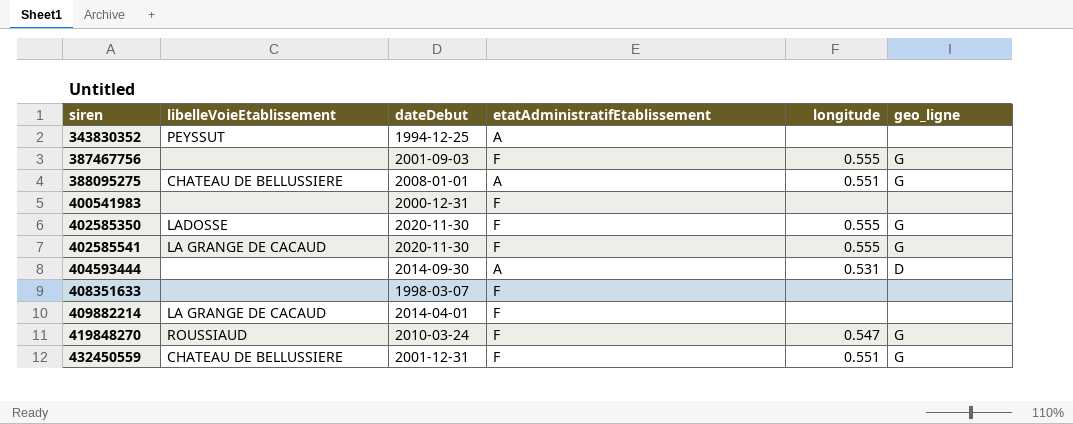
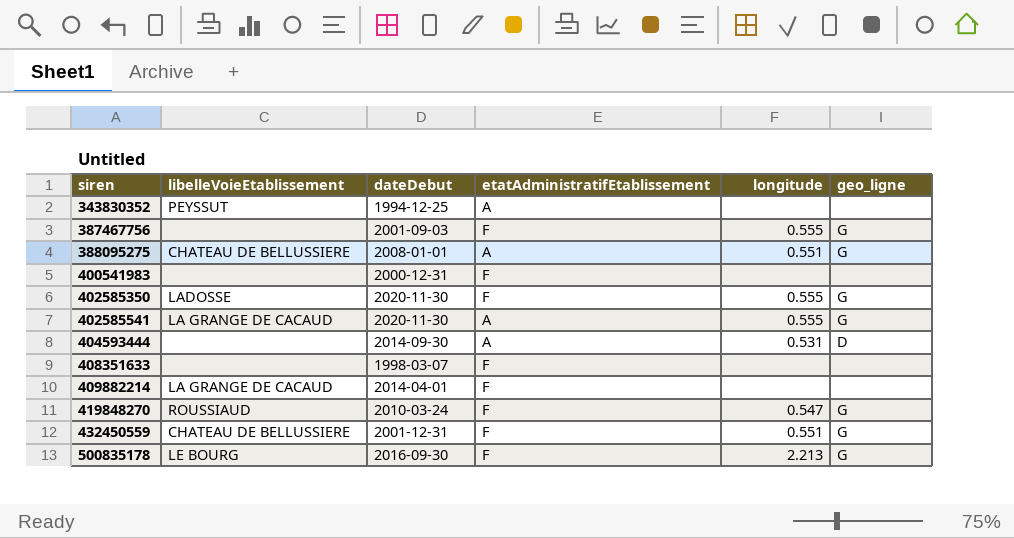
402585541 | etatAdministratifEtablissement: F -> A
row 500835178: none -> LE BOURG | 2016-09-30 | F | 2.213 | G

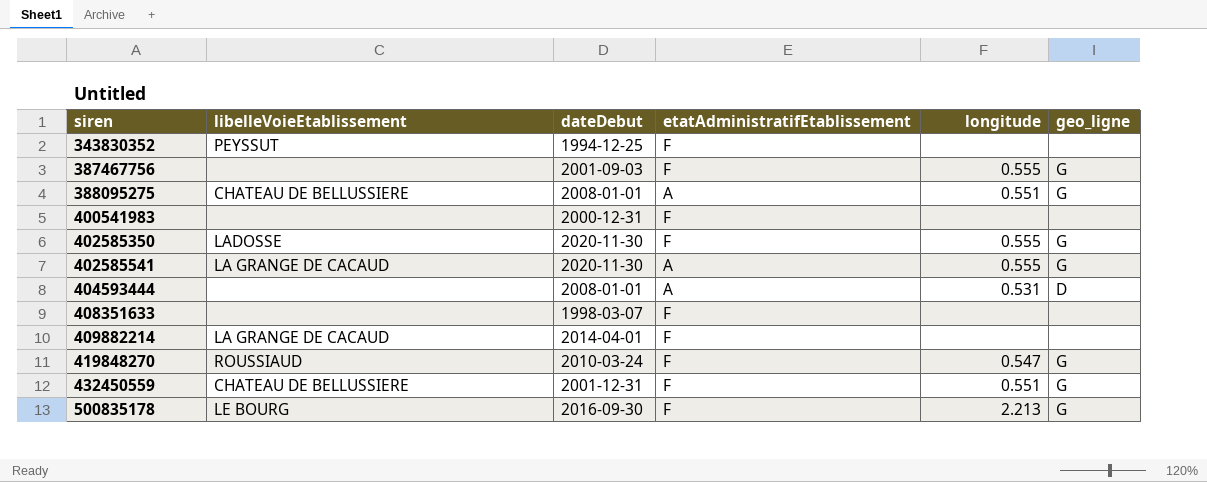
343830352 | etatAdministratifEtablissement: A -> F
404593444 | dateDebut: 2014-09-30 -> 2008-01-01

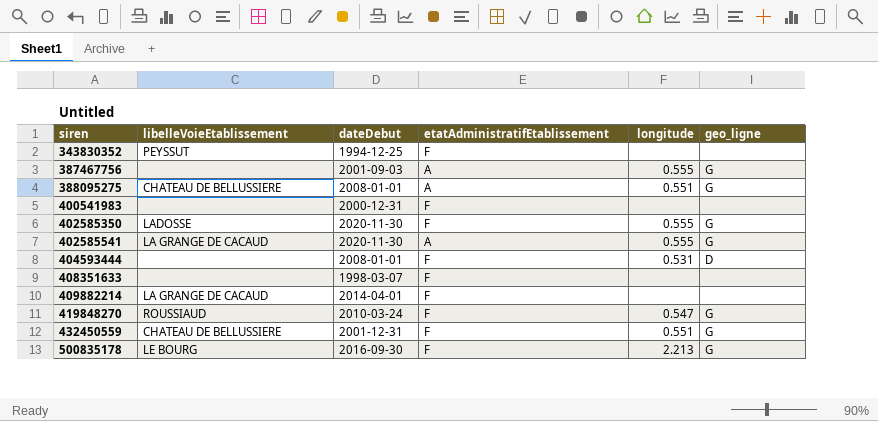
387467756 | etatAdministratifEtablissement: F -> A
404593444 | etatAdministratifEtablissement: A -> F

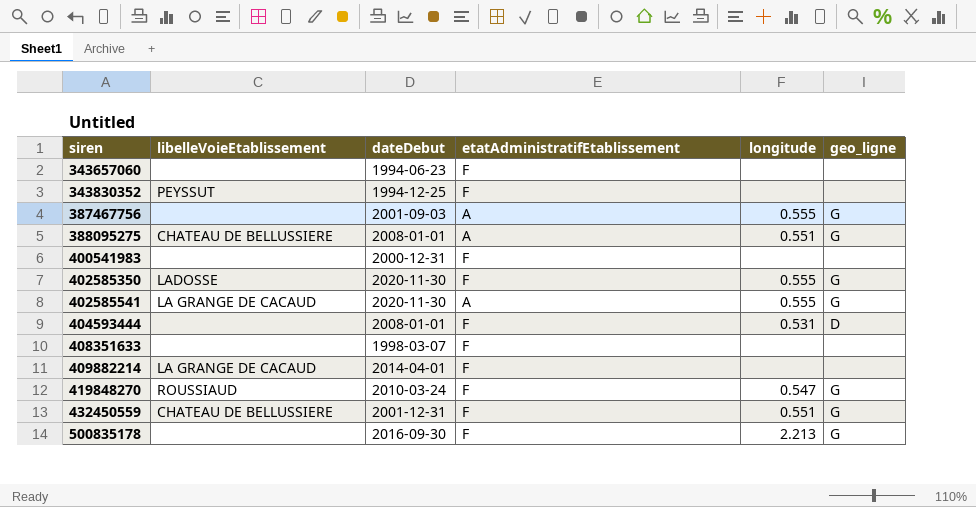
row 343657060: none -> none | 1994-06-23 | F | none | none
500835178 | libelleVoieEtablissement: LE BOURG -> none

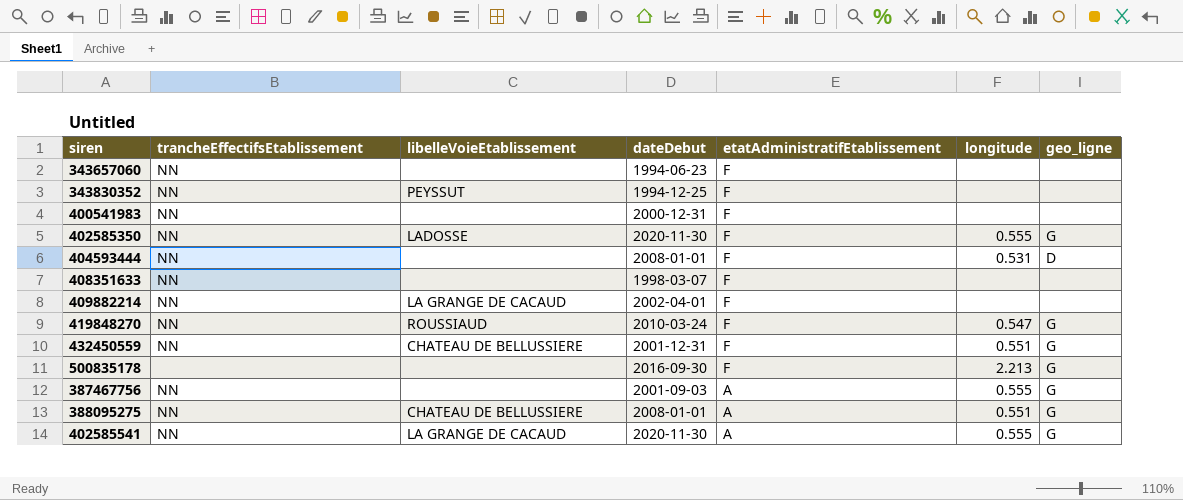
row order: siren ascending -> etatAdministratifEtablissement descending
column trancheEffectifsEtablissement | position: none -> 2
409882214 | dateDebut: 2014-04-01 -> 2002-04-01

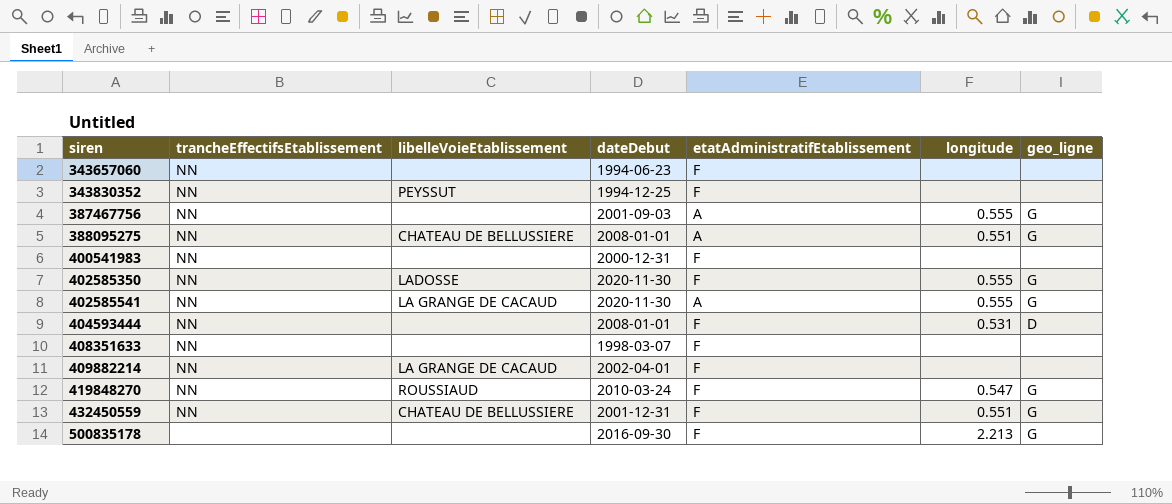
row order: etatAdministratifEtablissement descending -> siren ascending

